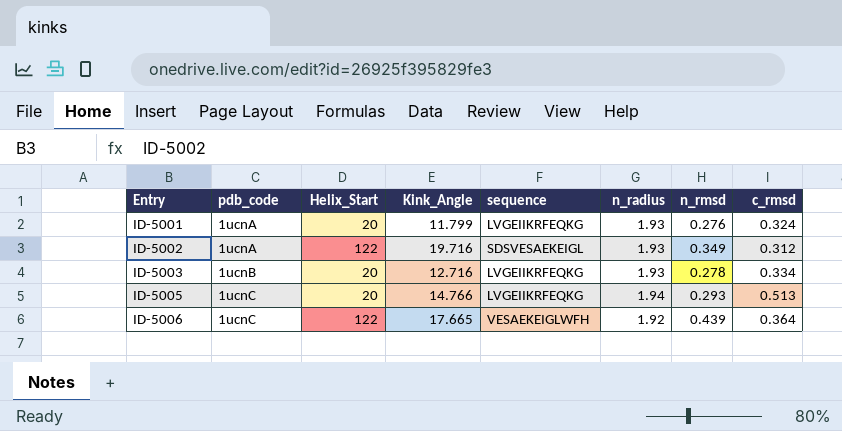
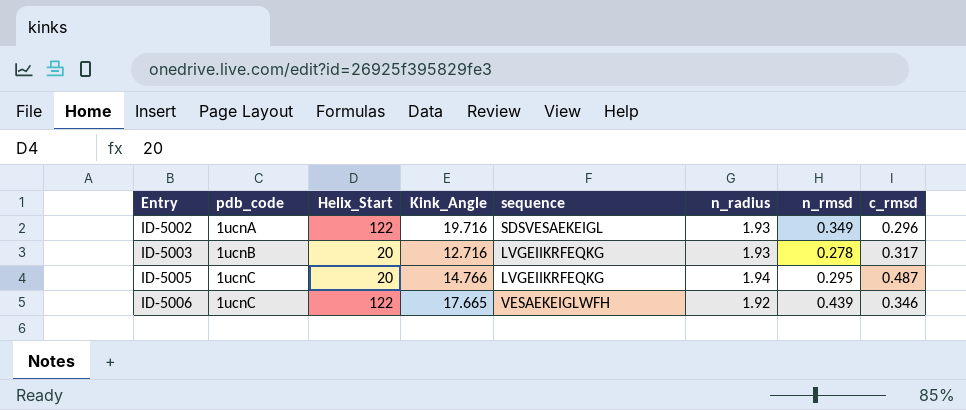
row ID-5001: 1ucnA | 20 | 11.799 | LVGEIIKRFEQKG | 1.93 | 0.276 | 0.324 -> none
ID-5002 | c_rmsd: 0.312 -> 0.296
ID-5003 | c_rmsd: 0.334 -> 0.317
ID-5005 | n_rmsd: 0.293 -> 0.295
ID-5005 | c_rmsd: 0.513 -> 0.487
ID-5006 | c_rmsd: 0.364 -> 0.346

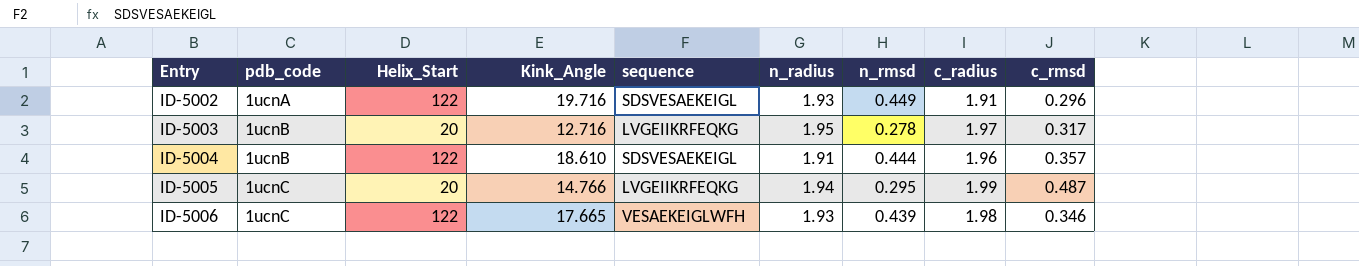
column c_radius | position: none -> 8
ID-5002 | n_rmsd: 0.349 -> 0.449
ID-5003 | n_radius: 1.93 -> 1.95
row ID-5004: none -> 1ucnB | 122 | 18.610 | SDSVESAEKEIGL | 1.91 | 0.444 | 1.96 | 0.357
ID-5006 | n_radius: 1.92 -> 1.93

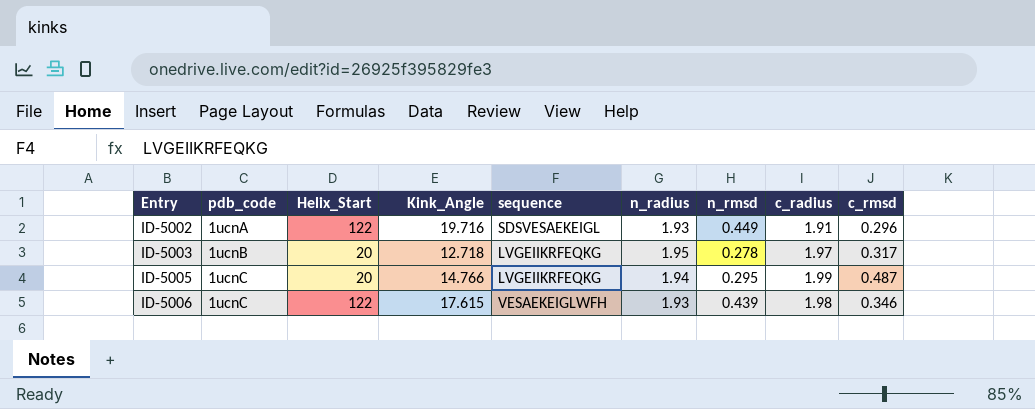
row ID-5004: 1ucnB | 122 | 18.610 | SDSVESAEKEIGL | 1.91 | 0.444 | 1.96 | 0.357 -> none
ID-5003 | Kink_Angle: 12.716 -> 12.718
ID-5006 | Kink_Angle: 17.665 -> 17.615

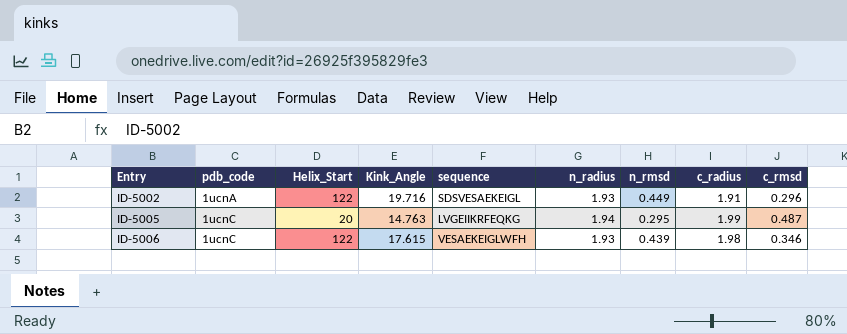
row ID-5003: 1ucnB | 20 | 12.718 | LVGEIIKRFEQKG | 1.95 | 0.278 | 1.97 | 0.317 -> none
ID-5005 | Kink_Angle: 14.766 -> 14.763

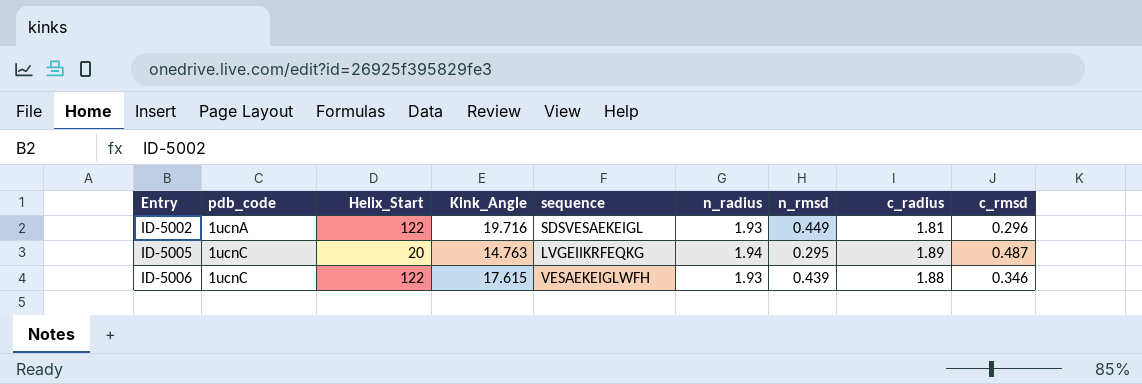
ID-5002 | c_radius: 1.91 -> 1.81
ID-5005 | c_radius: 1.99 -> 1.89
ID-5006 | c_radius: 1.98 -> 1.88

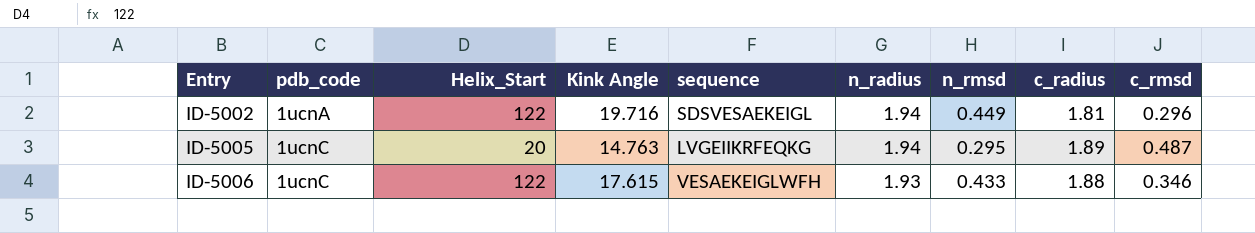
column name: Kink_Angle -> Kink Angle
ID-5002 | n_radius: 1.93 -> 1.94
ID-5006 | n_rmsd: 0.439 -> 0.433

